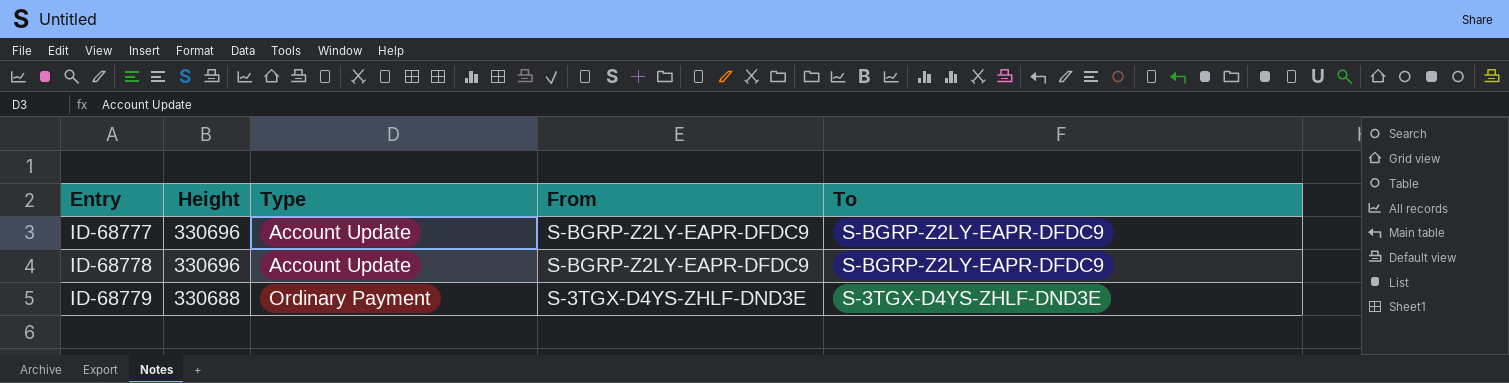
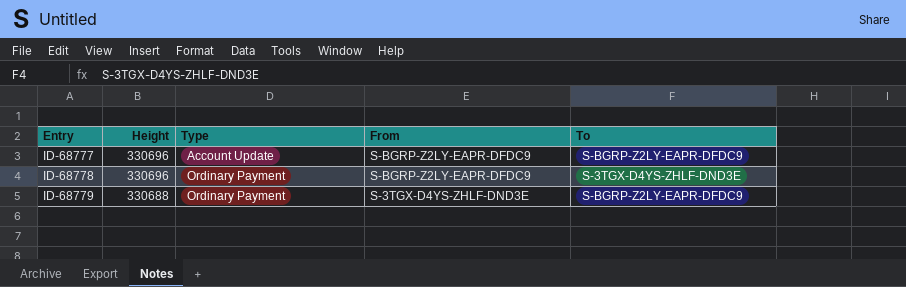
ID-68778 | Type: Account Update -> Ordinary Payment
ID-68778 | To: S-BGRP-Z2LY-EAPR-DFDC9 -> S-3TGX-D4YS-ZHLF-DND3E
ID-68779 | To: S-3TGX-D4YS-ZHLF-DND3E -> S-BGRP-Z2LY-EAPR-DFDC9

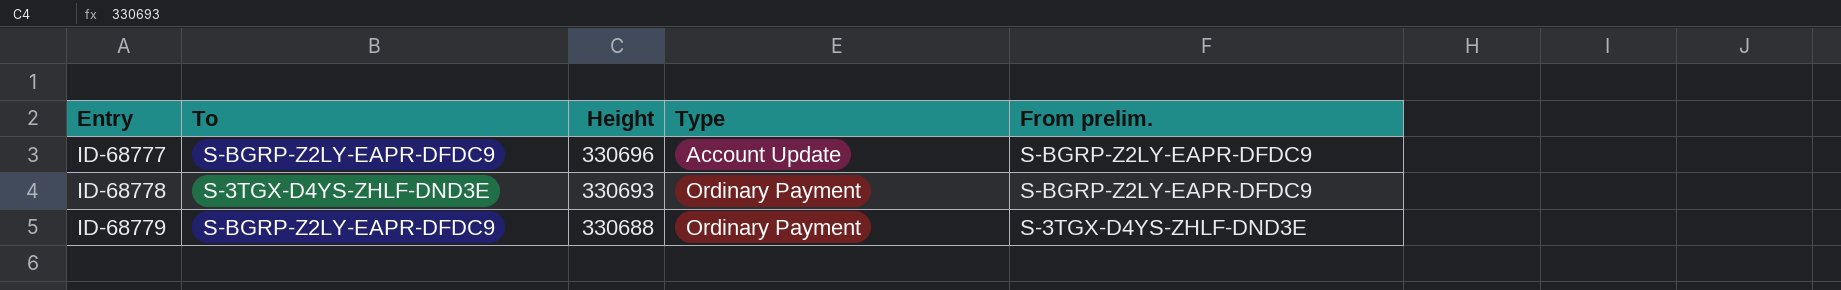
column To | position: 5 -> 2
column name: From -> From prelim.
ID-68778 | Height: 330696 -> 330693

